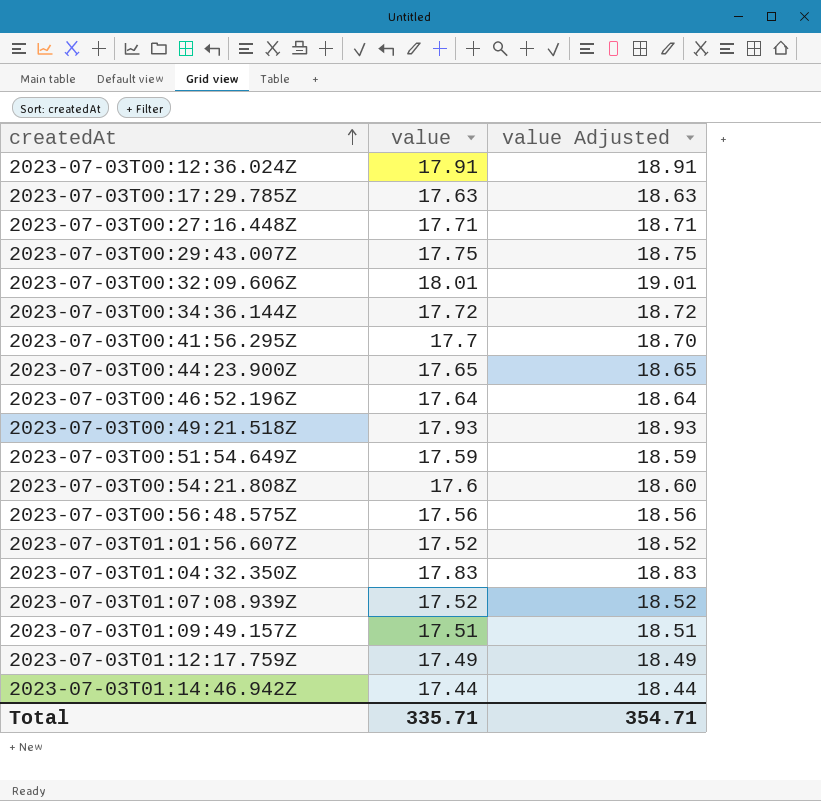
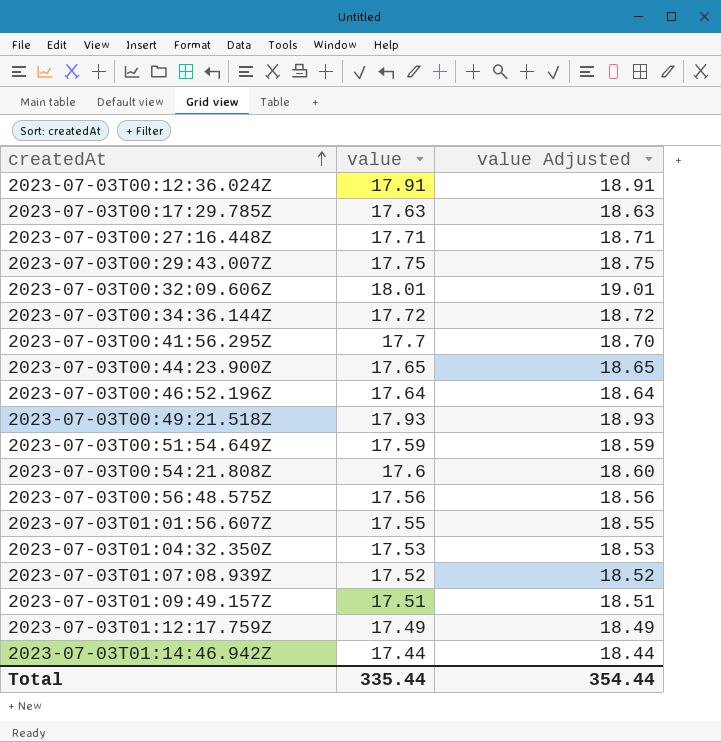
2023-07-03T01:01:56.607Z | value: 17.52 -> 17.55
2023-07-03T01:01:56.607Z | value Adjusted: 18.52 -> 18.55
2023-07-03T01:04:32.350Z | value: 17.83 -> 17.53
2023-07-03T01:04:32.350Z | value Adjusted: 18.83 -> 18.53
Total | value: 335.71 -> 335.44
Total | value Adjusted: 354.71 -> 354.44

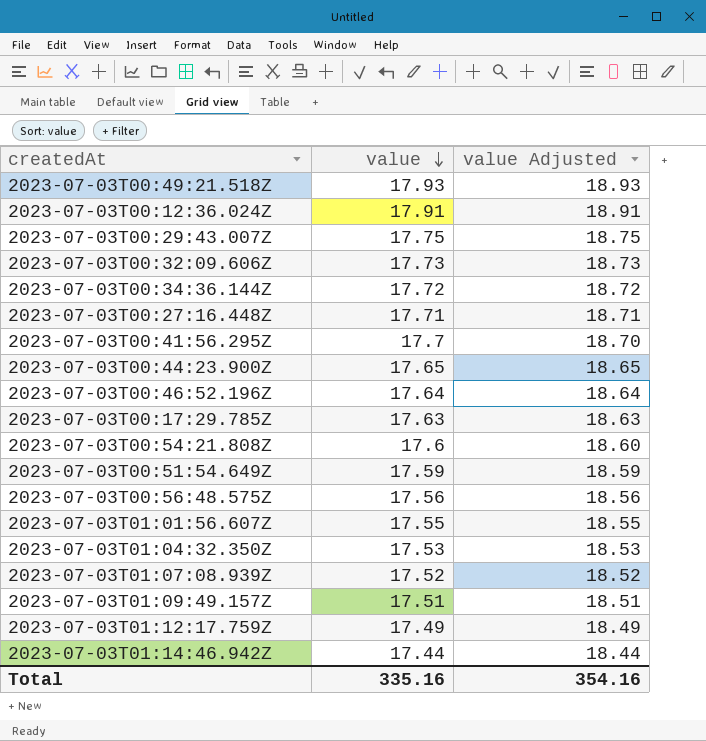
row order: createdAt ascending -> value descending
2023-07-03T00:32:09.606Z | value: 18.01 -> 17.73
2023-07-03T00:32:09.606Z | value Adjusted: 19.01 -> 18.73
Total | value: 335.44 -> 335.16
Total | value Adjusted: 354.44 -> 354.16

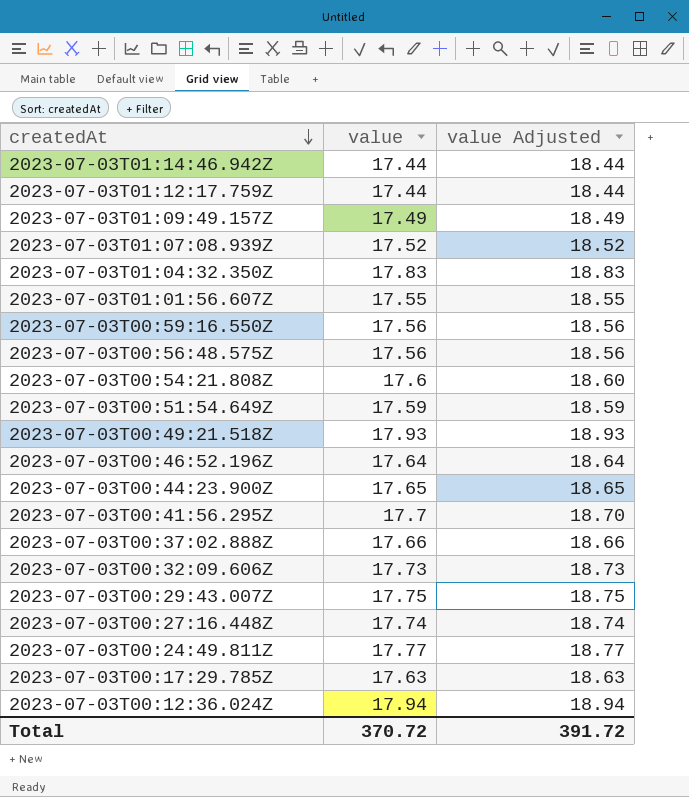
row order: value descending -> createdAt descending
row 2023-07-03T00:34:36.144Z: 17.72 | 18.72 -> none
2023-07-03T01:12:17.759Z | value: 17.49 -> 17.44
2023-07-03T01:12:17.759Z | value Adjusted: 18.49 -> 18.44
2023-07-03T01:09:49.157Z | value: 17.51 -> 17.49
2023-07-03T01:09:49.157Z | value Adjusted: 18.51 -> 18.49
2023-07-03T01:04:32.350Z | value: 17.53 -> 17.83
2023-07-03T01:04:32.350Z | value Adjusted: 18.53 -> 18.83
row 2023-07-03T00:59:16.550Z: none -> 17.56 | 18.56
row 2023-07-03T00:37:02.888Z: none -> 17.66 | 18.66
2023-07-03T00:27:16.448Z | value: 17.71 -> 17.74
2023-07-03T00:27:16.448Z | value Adjusted: 18.71 -> 18.74
row 2023-07-03T00:24:49.811Z: none -> 17.77 | 18.77
2023-07-03T00:12:36.024Z | value: 17.91 -> 17.94
2023-07-03T00:12:36.024Z | value Adjusted: 18.91 -> 18.94
Total | value: 335.16 -> 370.72
Total | value Adjusted: 354.16 -> 391.72

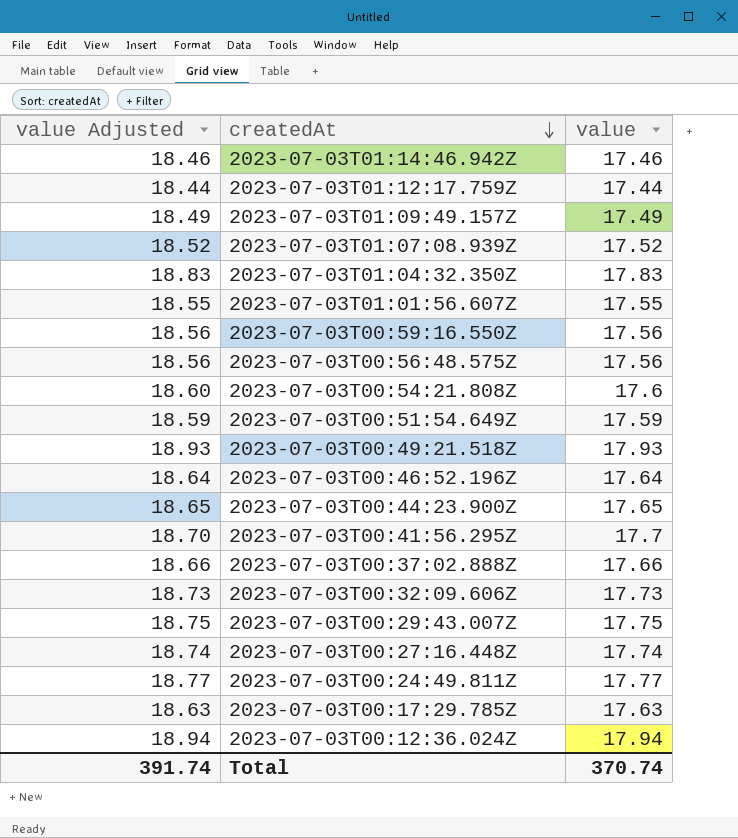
column value Adjusted | position: 3 -> 1
2023-07-03T01:14:46.942Z | value Adjusted: 18.44 -> 18.46
2023-07-03T01:14:46.942Z | value: 17.44 -> 17.46
Total | value Adjusted: 391.72 -> 391.74
Total | value: 370.72 -> 370.74

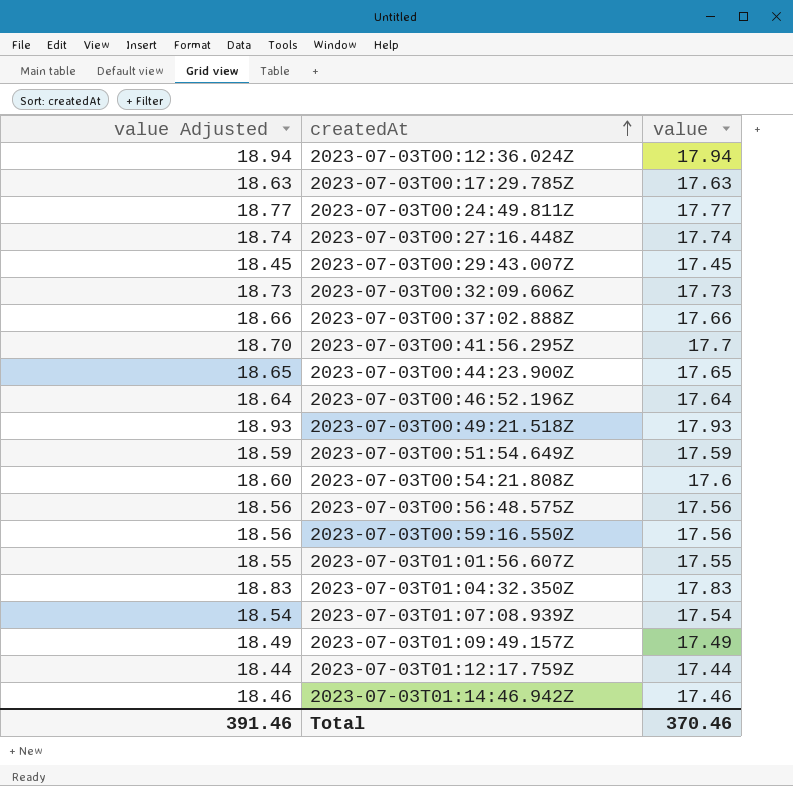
row order: createdAt descending -> createdAt ascending
2023-07-03T00:29:43.007Z | value Adjusted: 18.75 -> 18.45
2023-07-03T00:29:43.007Z | value: 17.75 -> 17.45
2023-07-03T01:07:08.939Z | value Adjusted: 18.52 -> 18.54
2023-07-03T01:07:08.939Z | value: 17.52 -> 17.54
Total | value Adjusted: 391.74 -> 391.46
Total | value: 370.74 -> 370.46

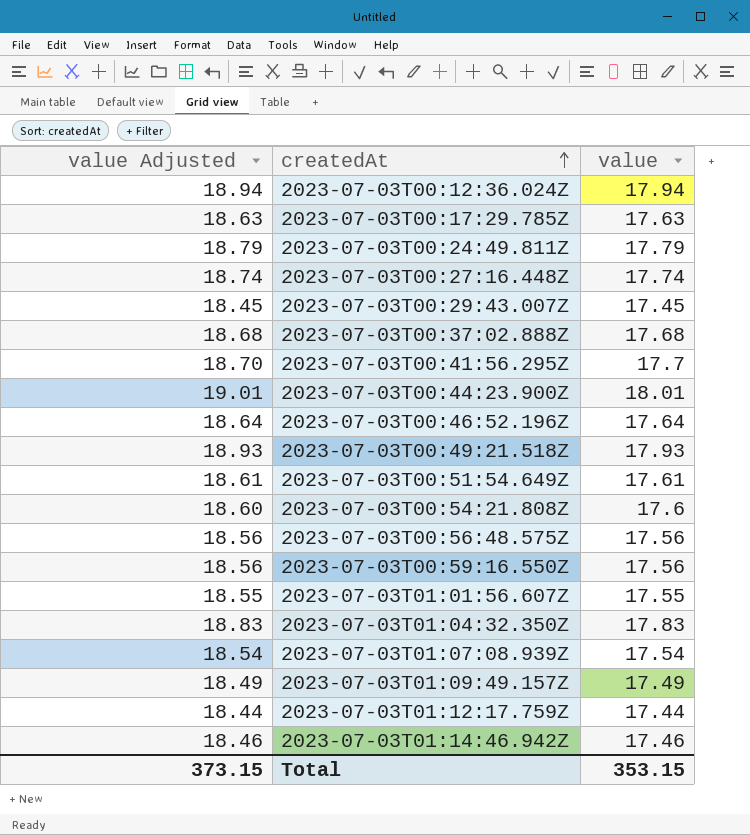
row 2023-07-03T00:32:09.606Z: 18.73 | 17.73 -> none
2023-07-03T00:24:49.811Z | value Adjusted: 18.77 -> 18.79
2023-07-03T00:24:49.811Z | value: 17.77 -> 17.79
2023-07-03T00:37:02.888Z | value Adjusted: 18.66 -> 18.68
2023-07-03T00:37:02.888Z | value: 17.66 -> 17.68
2023-07-03T00:44:23.900Z | value Adjusted: 18.65 -> 19.01
2023-07-03T00:44:23.900Z | value: 17.65 -> 18.01
2023-07-03T00:51:54.649Z | value Adjusted: 18.59 -> 18.61
2023-07-03T00:51:54.649Z | value: 17.59 -> 17.61
Total | value Adjusted: 391.46 -> 373.15
Total | value: 370.46 -> 353.15

